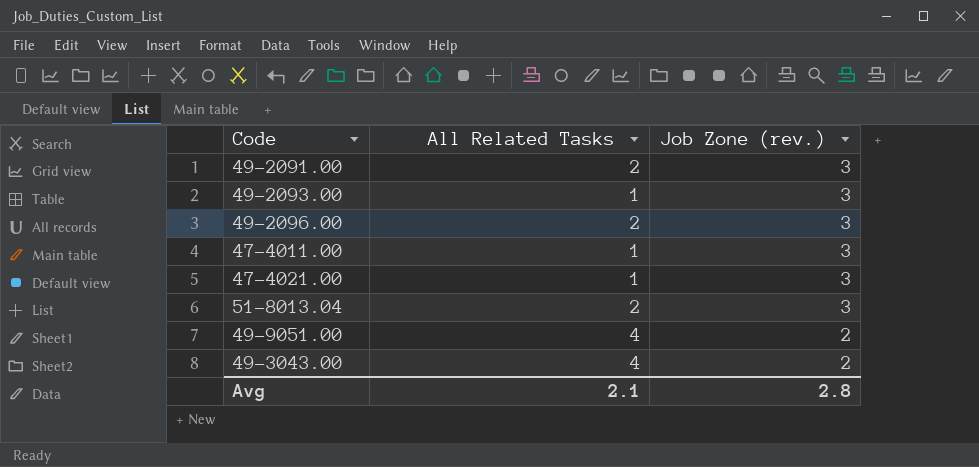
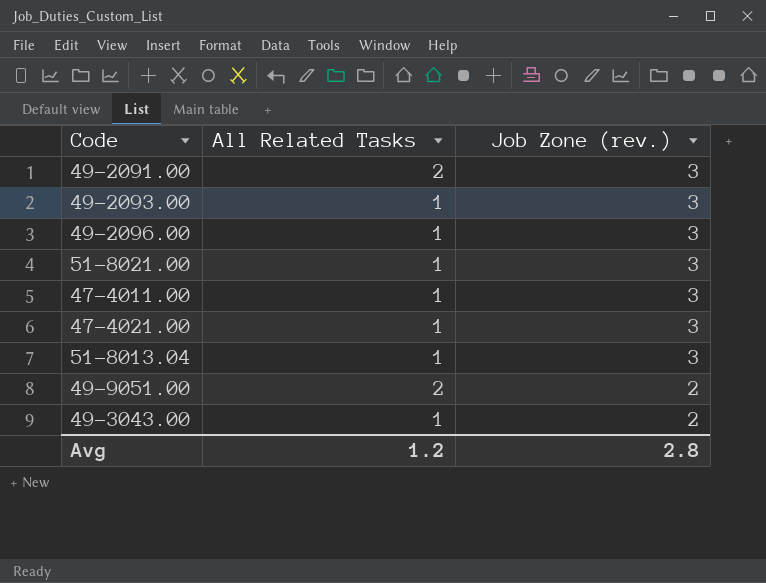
49-2096.00 | All Related Tasks: 2 -> 1
row 51-8021.00: none -> 1 | 3
51-8013.04 | All Related Tasks: 2 -> 1
49-9051.00 | All Related Tasks: 4 -> 2
49-3043.00 | All Related Tasks: 4 -> 1
Avg | All Related Tasks: 2.1 -> 1.2

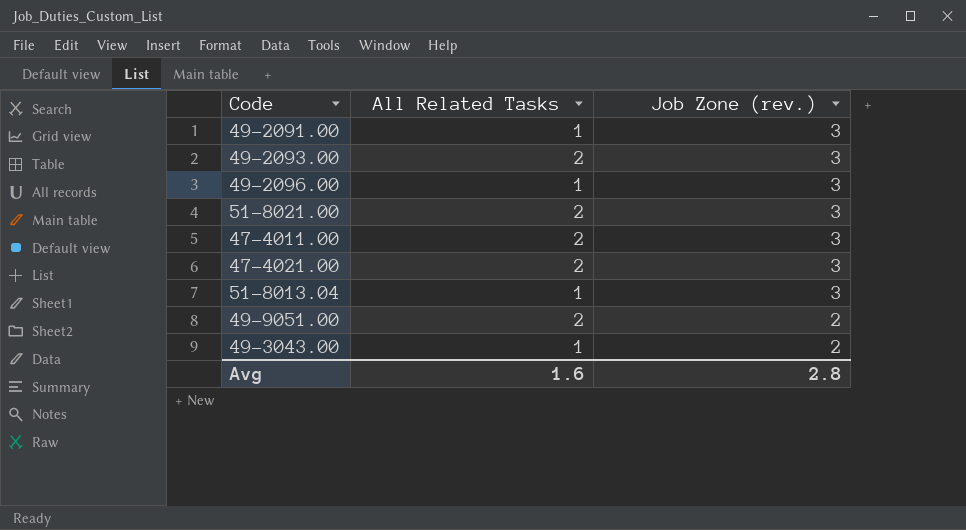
49-2091.00 | All Related Tasks: 2 -> 1
49-2093.00 | All Related Tasks: 1 -> 2
51-8021.00 | All Related Tasks: 1 -> 2
47-4011.00 | All Related Tasks: 1 -> 2
47-4021.00 | All Related Tasks: 1 -> 2
Avg | All Related Tasks: 1.2 -> 1.6

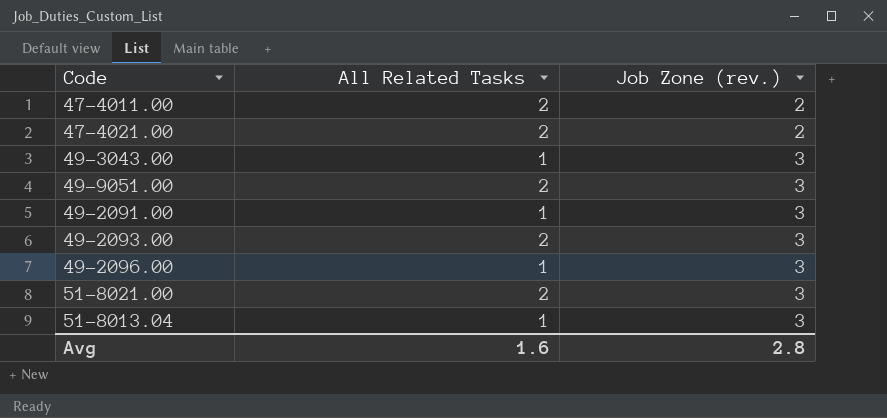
row order: Job Zone (rev.) descending -> Job Zone (rev.) ascending
47-4011.00 | Job Zone (rev.): 3 -> 2
47-4021.00 | Job Zone (rev.): 3 -> 2
49-3043.00 | Job Zone (rev.): 2 -> 3
49-9051.00 | Job Zone (rev.): 2 -> 3

